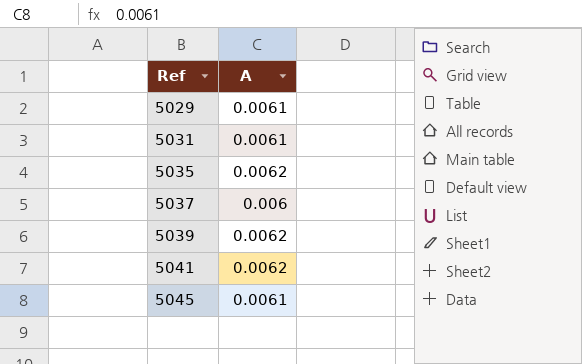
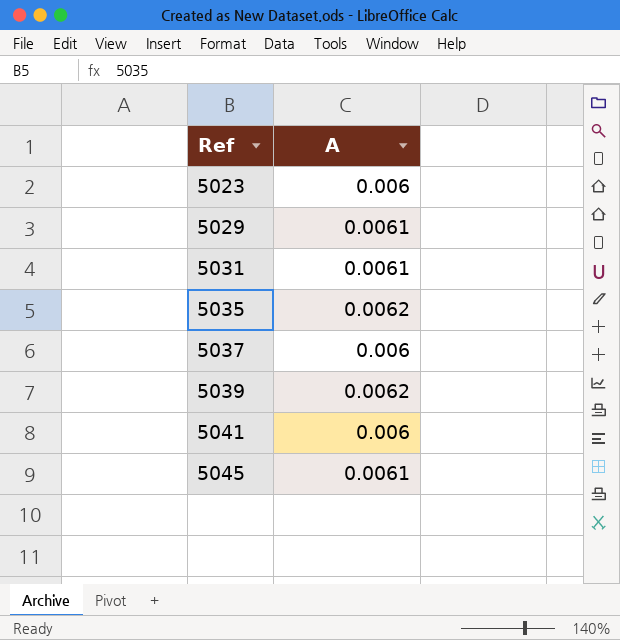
row 5023: none -> 0.006
5041 | A: 0.0062 -> 0.006

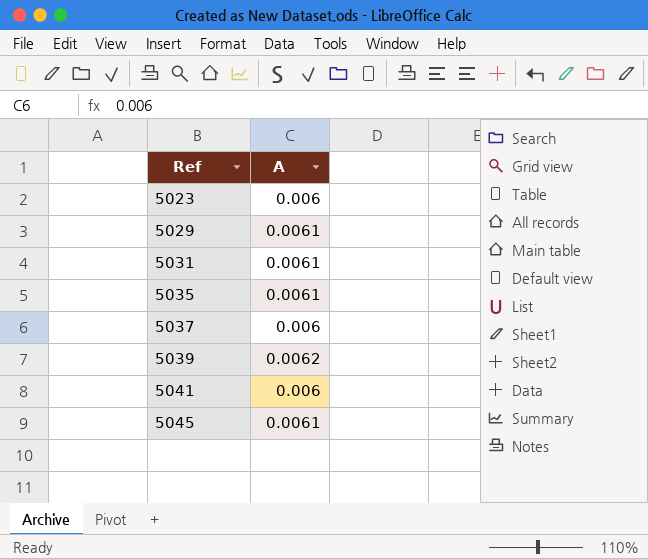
5035 | A: 0.0062 -> 0.0061

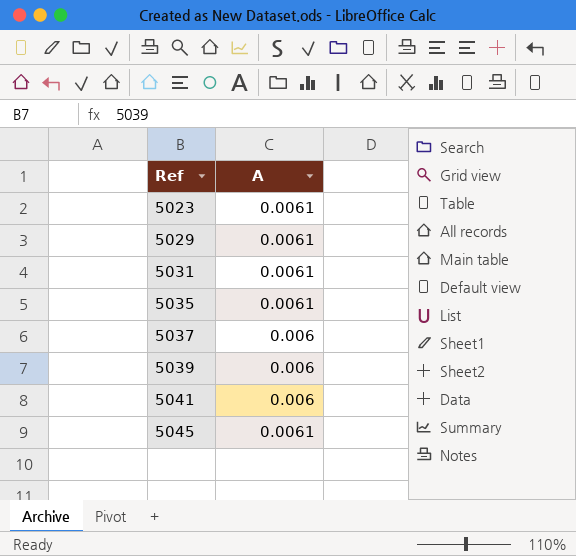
5023 | A: 0.006 -> 0.0061
5039 | A: 0.0062 -> 0.006

